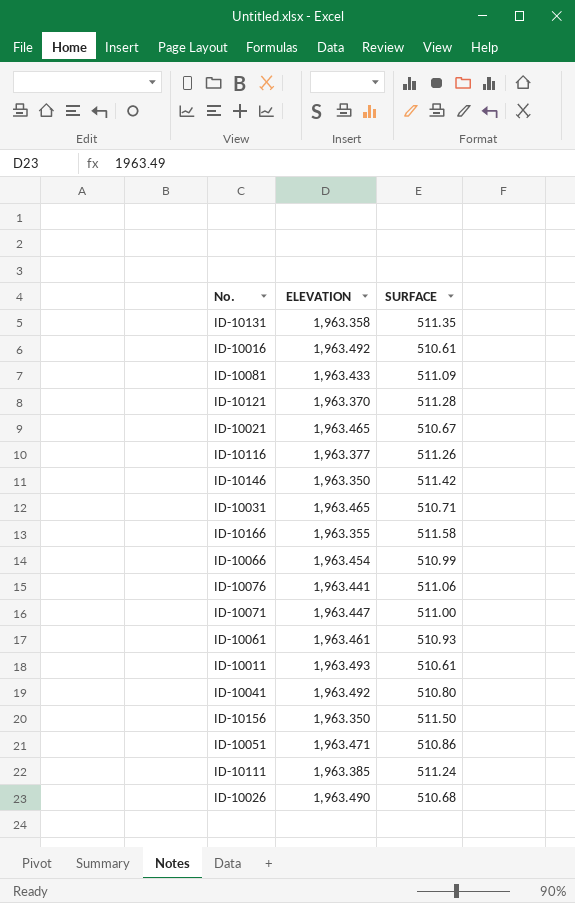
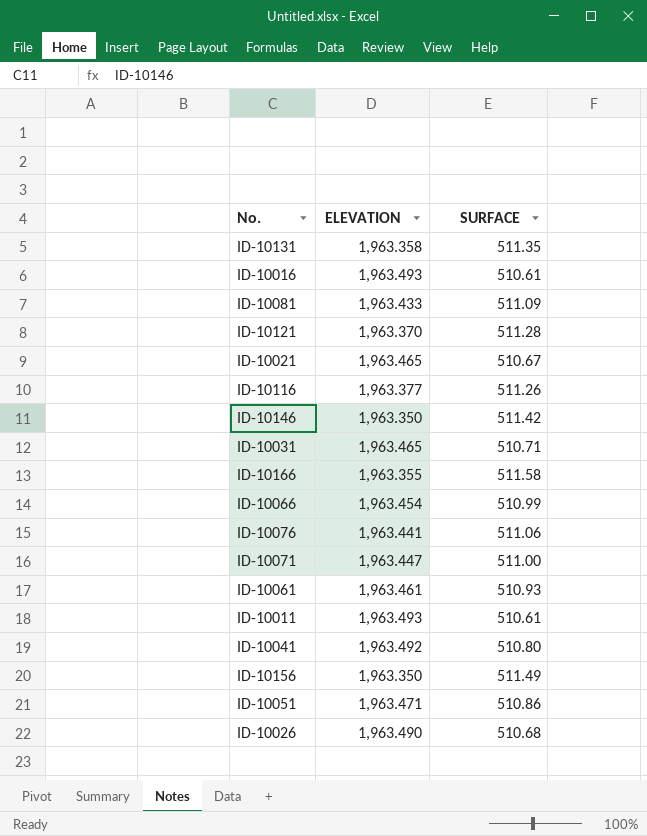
row ID-10111: 1,963.385 | 511.24 -> none
ID-10016 | ELEVATION: 1,963.492 -> 1,963.493
ID-10156 | SURFACE: 511.50 -> 511.49

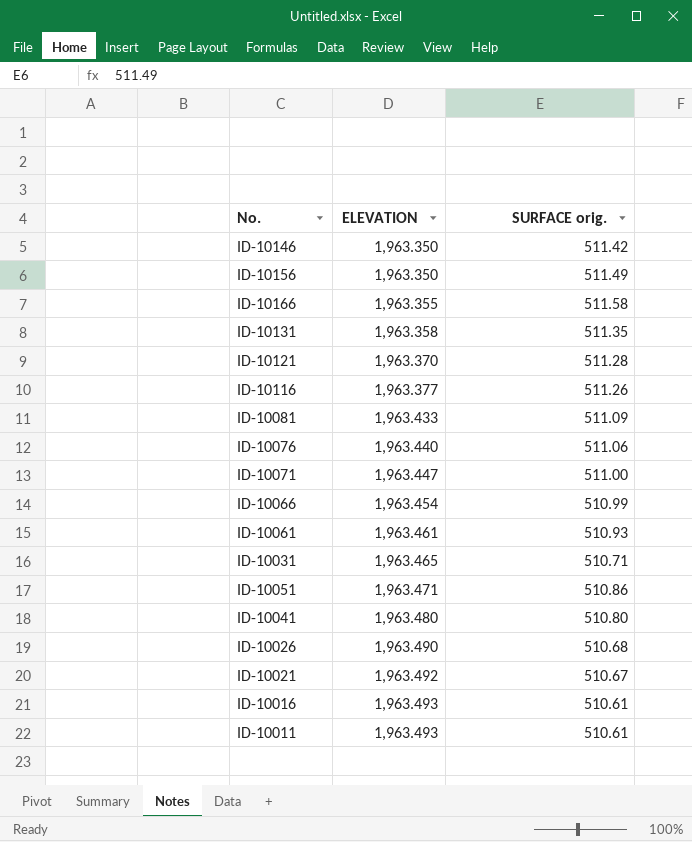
row order: none -> ELEVATION ascending
column name: SURFACE -> SURFACE orig.
ID-10076 | ELEVATION: 1,963.441 -> 1,963.440
ID-10041 | ELEVATION: 1,963.492 -> 1,963.480
ID-10021 | ELEVATION: 1,963.465 -> 1,963.492

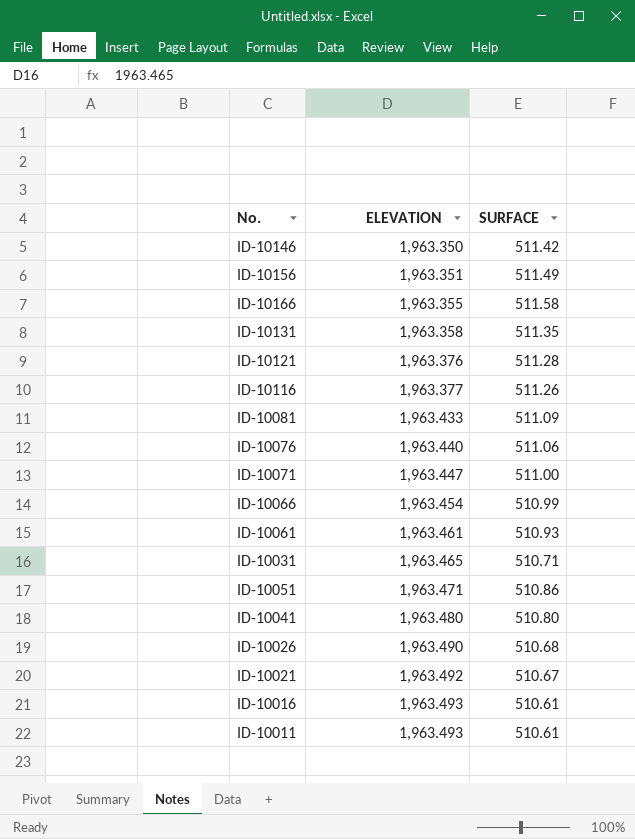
column name: SURFACE orig. -> SURFACE
ID-10156 | ELEVATION: 1,963.350 -> 1,963.351
ID-10121 | ELEVATION: 1,963.370 -> 1,963.376

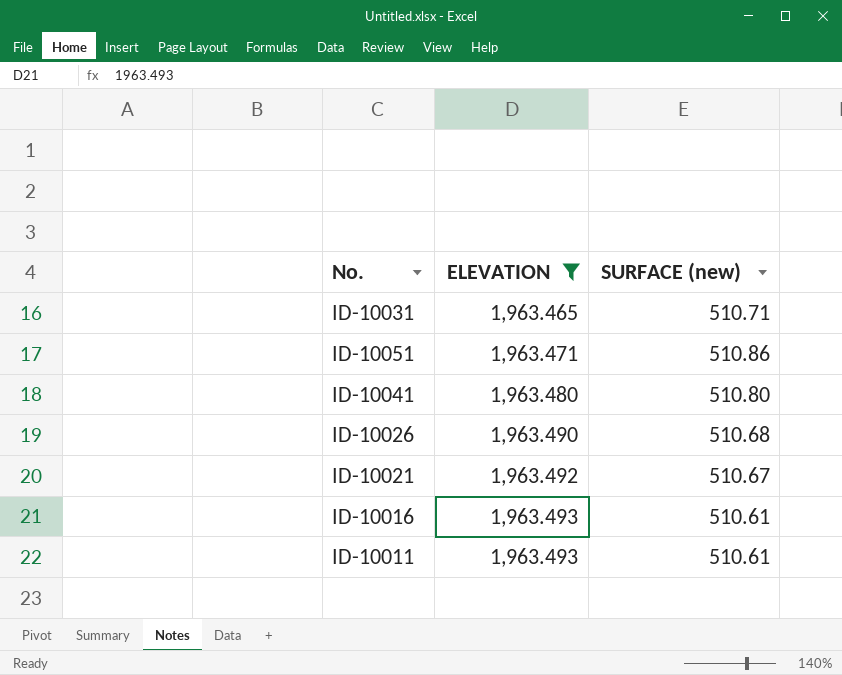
filter: none -> ELEVATION >= 1,963.465
column name: SURFACE -> SURFACE (new)

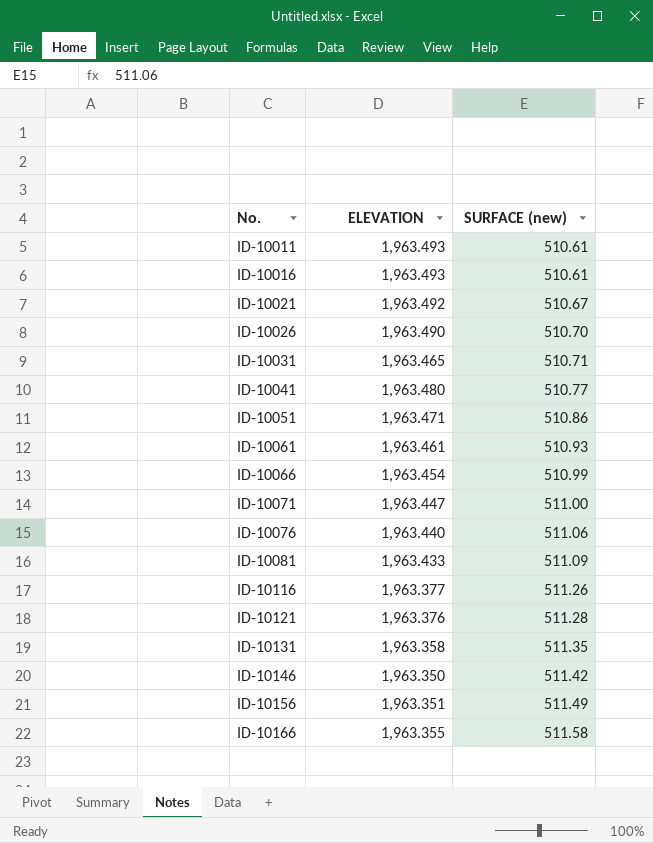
filter: ELEVATION >= 1,963.465 -> none
row order: ELEVATION ascending -> No. ascending
ID-10026 | SURFACE (new): 510.68 -> 510.70
ID-10041 | SURFACE (new): 510.80 -> 510.77

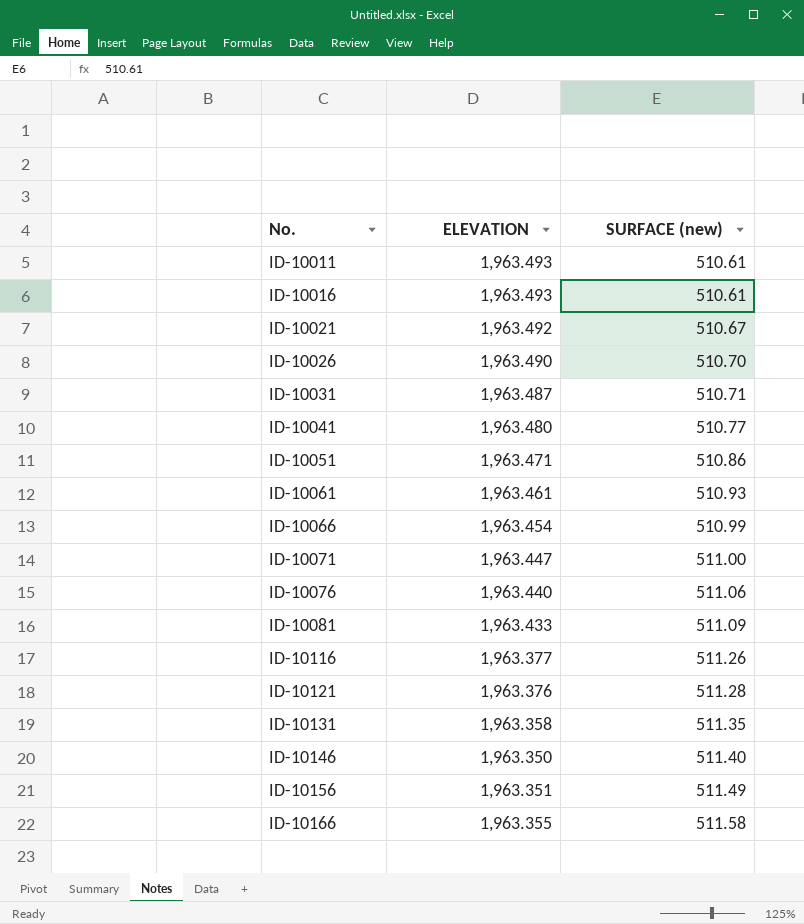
ID-10031 | ELEVATION: 1,963.465 -> 1,963.487
ID-10146 | SURFACE (new): 511.42 -> 511.40

